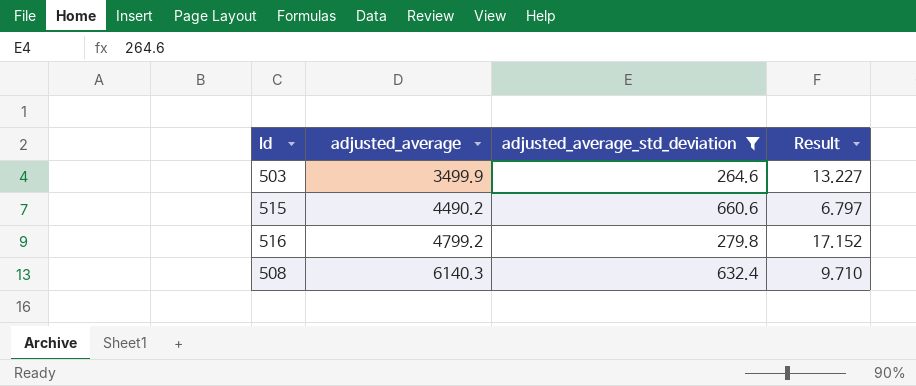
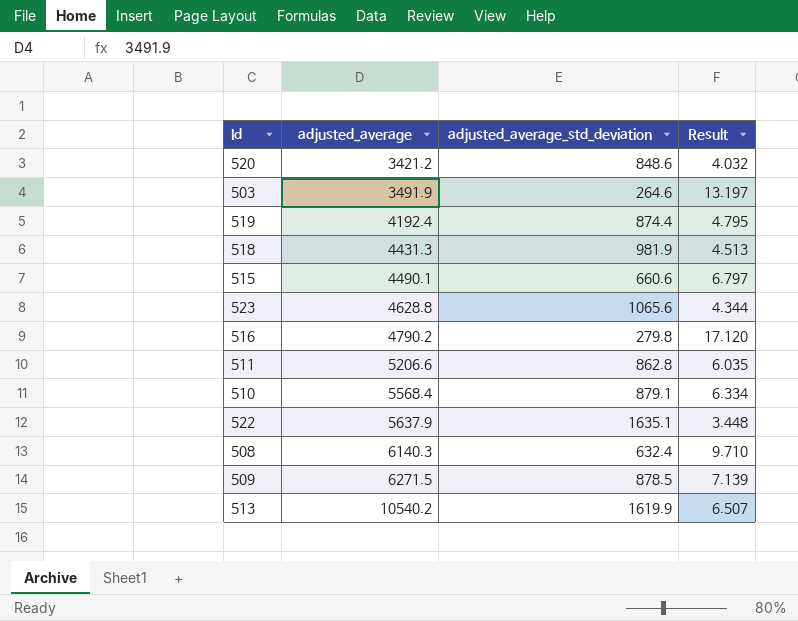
filter: adjusted_average_std_deviation <= 660.6 -> none
503 | adjusted_average: 3499.9 -> 3491.9
503 | Result: 13.227 -> 13.197
515 | adjusted_average: 4490.2 -> 4490.1
516 | adjusted_average: 4799.2 -> 4790.2
516 | Result: 17.152 -> 17.120

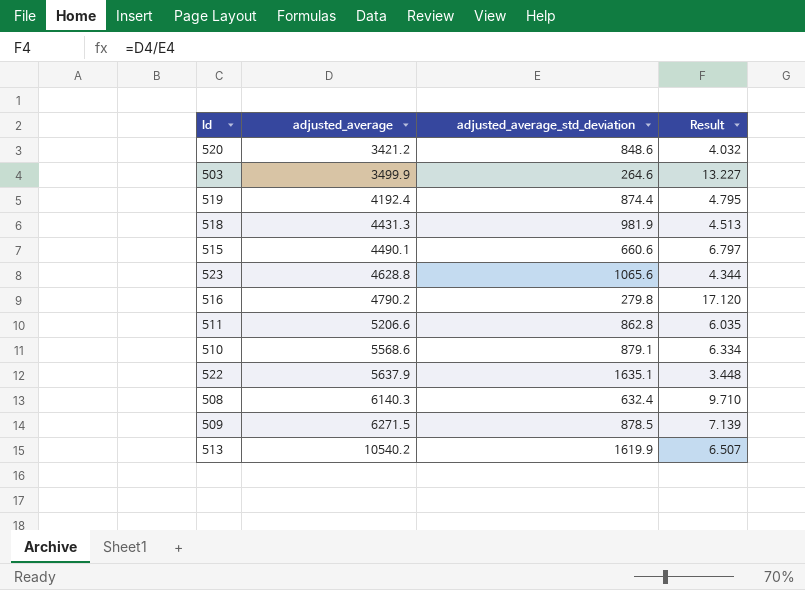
503 | adjusted_average: 3491.9 -> 3499.9
503 | Result: 13.197 -> 13.227
510 | adjusted_average: 5568.4 -> 5568.6

